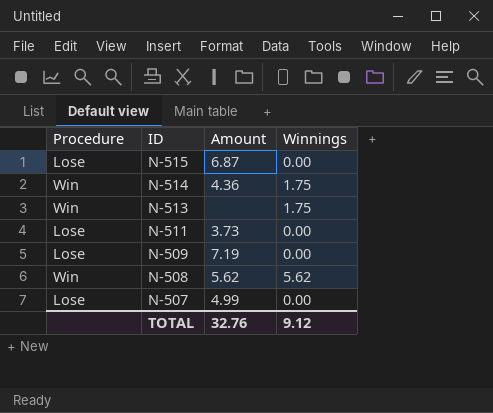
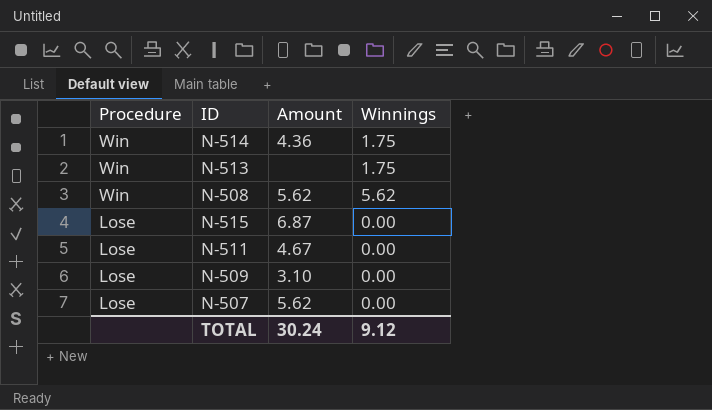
row order: ID descending -> Procedure descending
N-511 | Amount: 3.73 -> 4.67
N-509 | Amount: 7.19 -> 3.10
N-507 | Amount: 4.99 -> 5.62
TOTAL | Amount: 32.76 -> 30.24

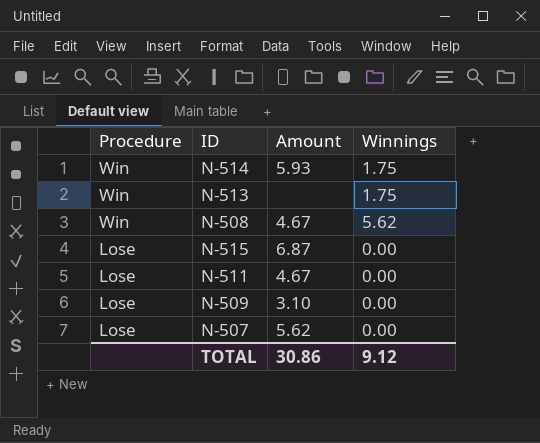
N-514 | Amount: 4.36 -> 5.93
N-508 | Amount: 5.62 -> 4.67
TOTAL | Amount: 30.24 -> 30.86

